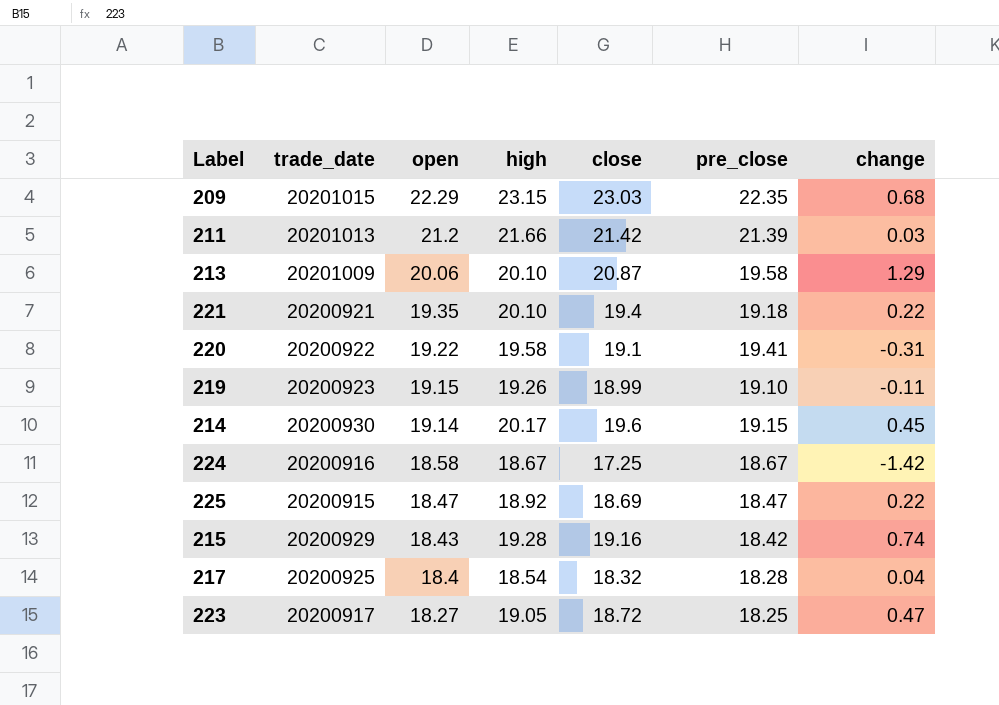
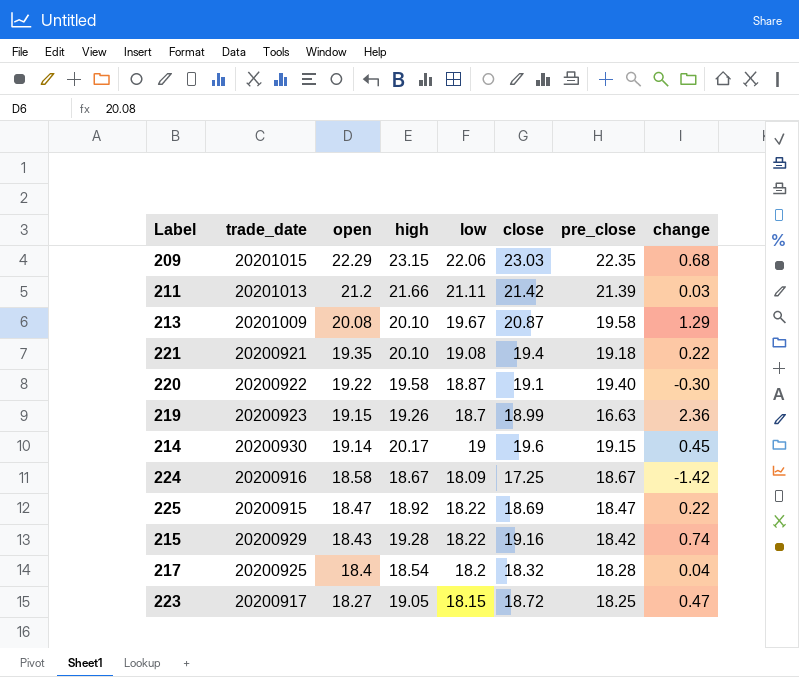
column low | position: none -> 5
213 | open: 20.06 -> 20.08
220 | pre_close: 19.41 -> 19.40
220 | change: -0.31 -> -0.30
219 | pre_close: 19.10 -> 16.63
219 | change: -0.11 -> 2.36

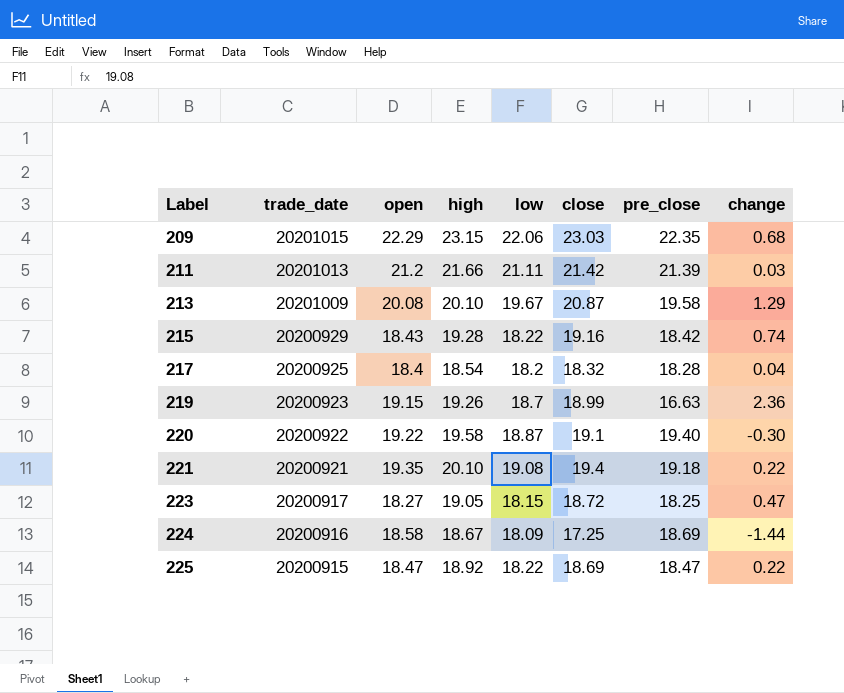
row order: open descending -> Label ascending
row 214: 20200930 | 19.14 | 20.17 | 19 | 19.6 | 19.15 | 0.45 -> none
224 | pre_close: 18.67 -> 18.69
224 | change: -1.42 -> -1.44

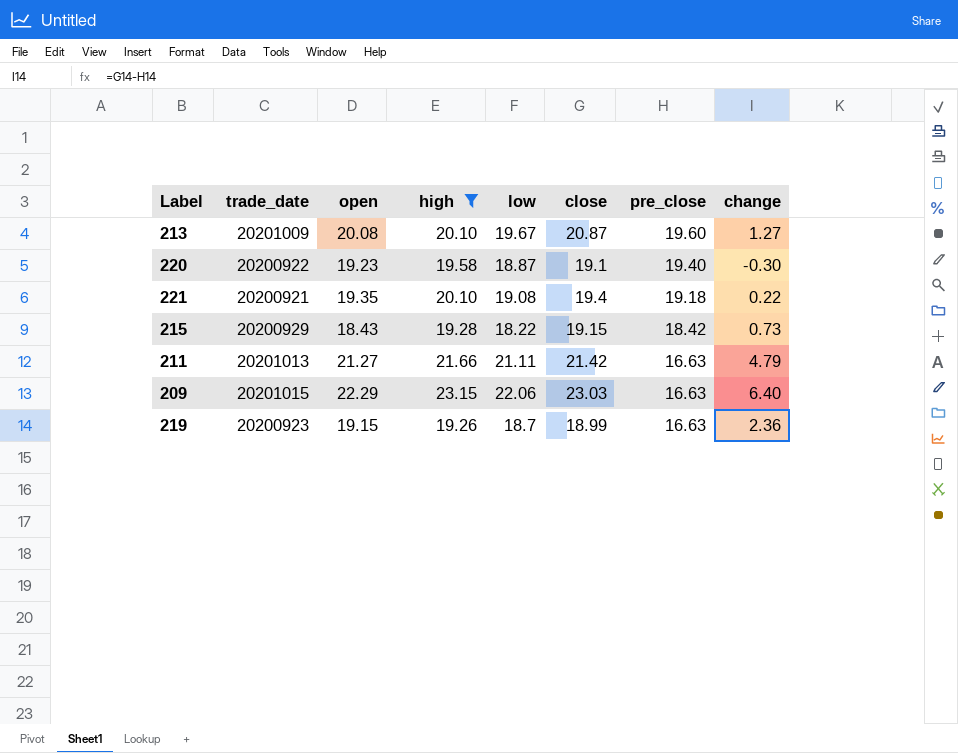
filter: none -> high >= 19.26
row order: Label ascending -> pre_close descending
213 | pre_close: 19.58 -> 19.60
213 | change: 1.29 -> 1.27
220 | open: 19.22 -> 19.23
215 | close: 19.16 -> 19.15
215 | change: 0.74 -> 0.73
211 | open: 21.2 -> 21.27
211 | pre_close: 21.39 -> 16.63
211 | change: 0.03 -> 4.79
209 | pre_close: 22.35 -> 16.63
209 | change: 0.68 -> 6.40

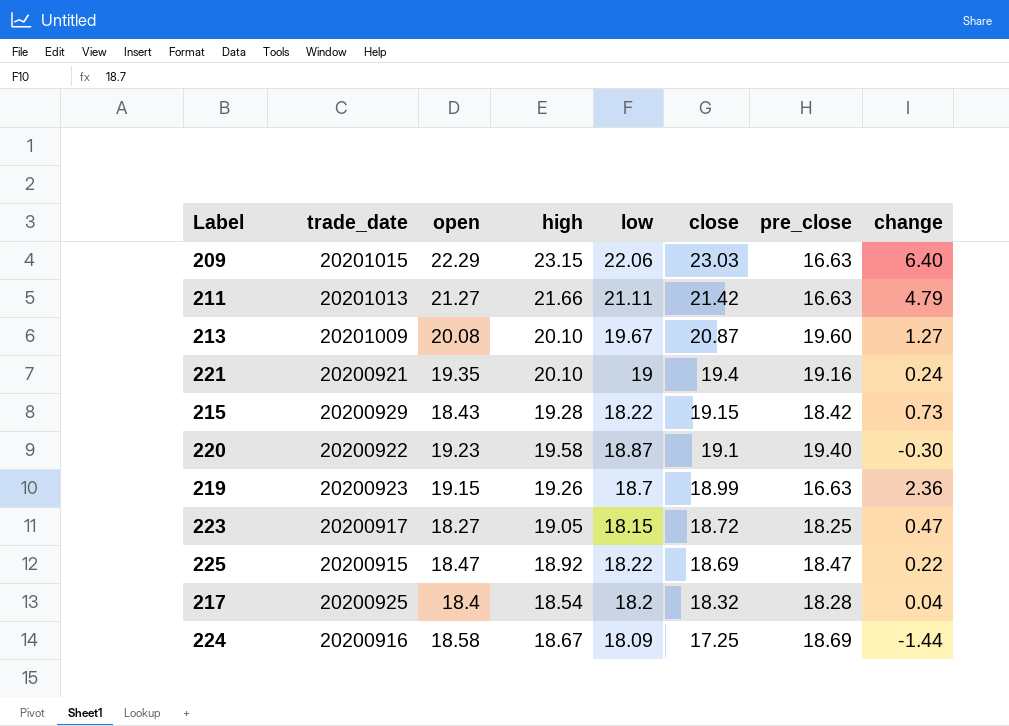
filter: high >= 19.26 -> none
row order: pre_close descending -> close descending
221 | low: 19.08 -> 19
221 | pre_close: 19.18 -> 19.16
221 | change: 0.22 -> 0.24

